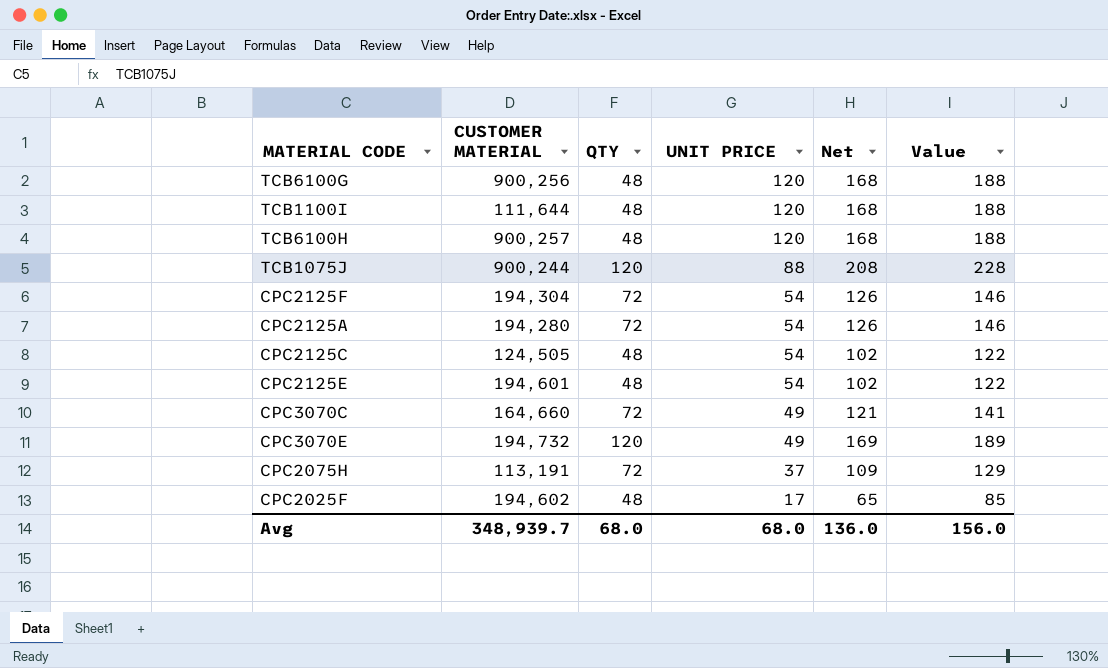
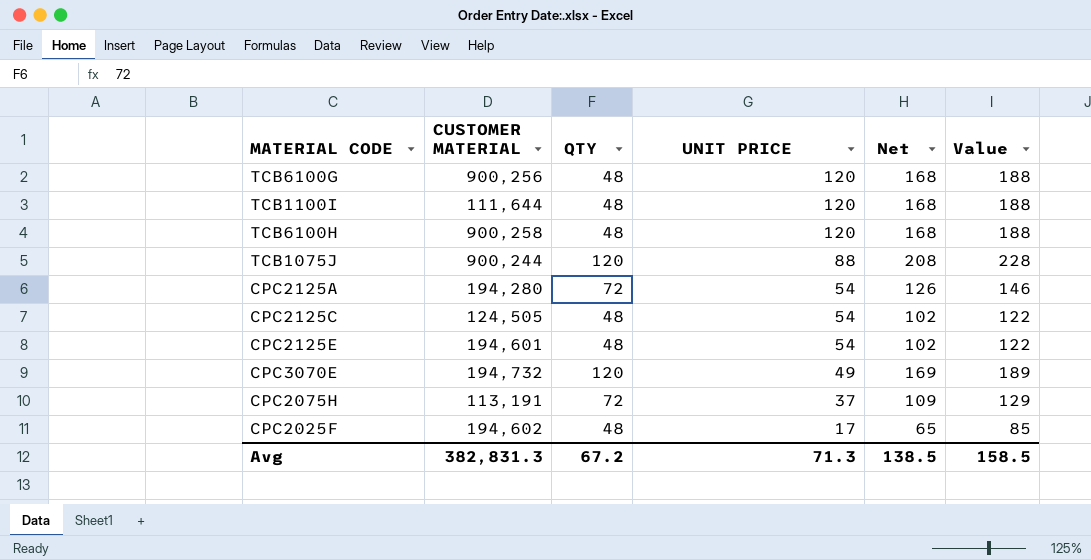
row CPC2125F: 194,304 | 72 | 54 | 126 | 146 -> none
row CPC3070C: 164,660 | 72 | 49 | 121 | 141 -> none
TCB6100H | CUSTOMER MATERIAL: 900,257 -> 900,258
Avg | CUSTOMER MATERIAL: 348,939.7 -> 382,831.3
Avg | QTY: 68.0 -> 67.2
Avg | UNIT PRICE: 68.0 -> 71.3
Avg | Net: 136.0 -> 138.5
Avg | Value: 156.0 -> 158.5

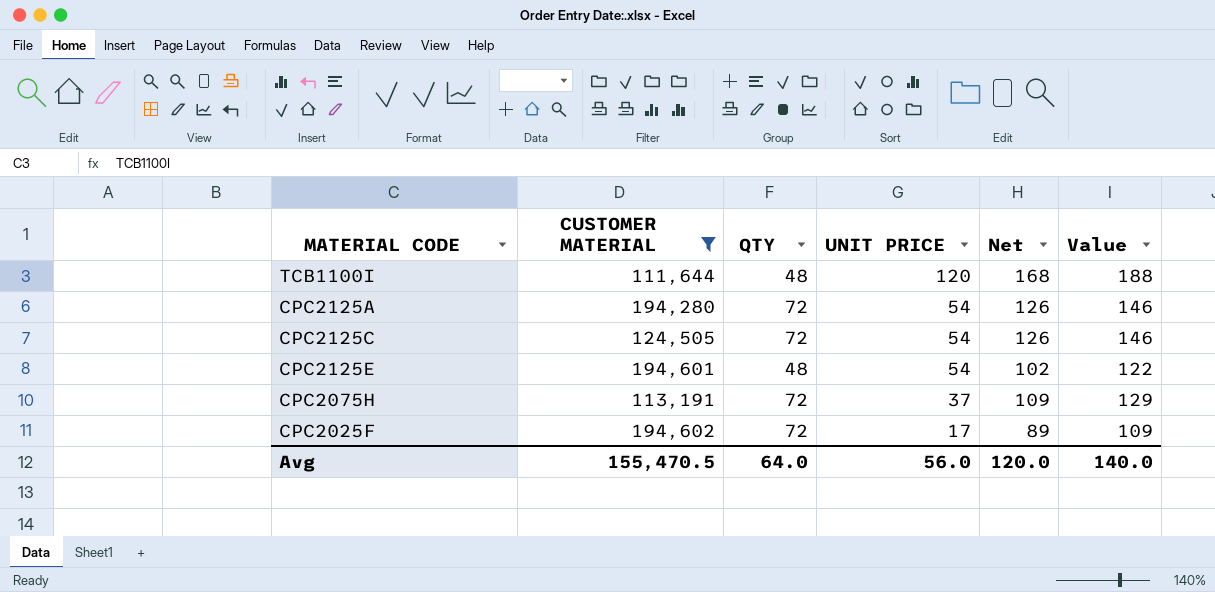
filter: none -> CUSTOMER MATERIAL <= 194,602
CPC2125C | QTY: 48 -> 72
CPC2125C | Net: 102 -> 126
CPC2125C | Value: 122 -> 146
CPC2025F | QTY: 48 -> 72
CPC2025F | Net: 65 -> 89
CPC2025F | Value: 85 -> 109
Avg | CUSTOMER MATERIAL: 382,831.3 -> 155,470.5
Avg | QTY: 67.2 -> 64.0
Avg | UNIT PRICE: 71.3 -> 56.0
Avg | Net: 138.5 -> 120.0
Avg | Value: 158.5 -> 140.0

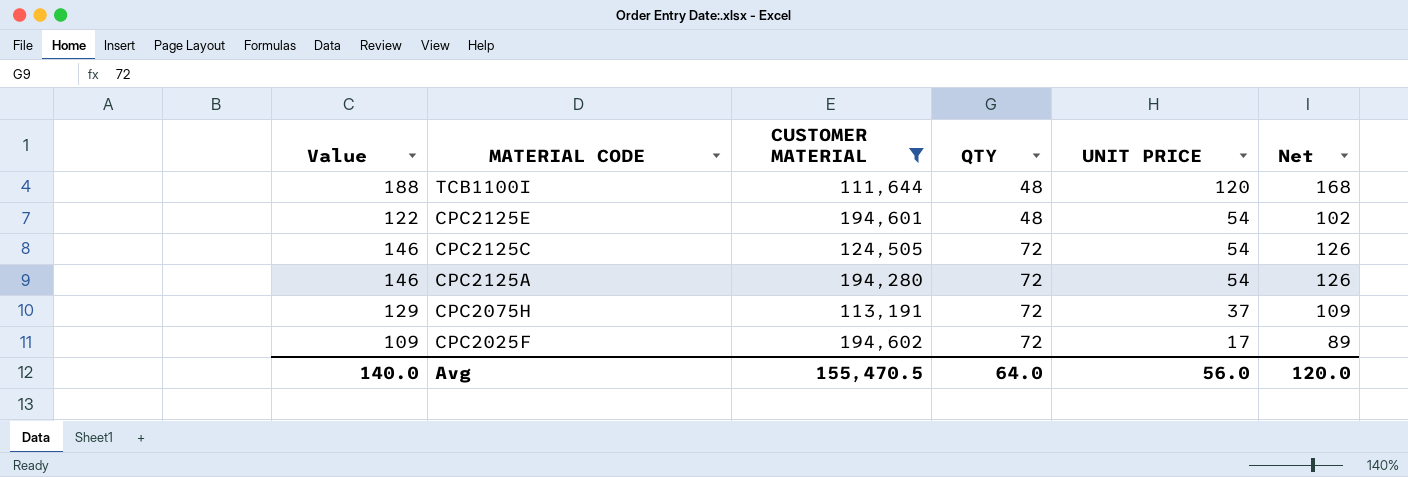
row order: UNIT PRICE descending -> MATERIAL CODE descending
column Value | position: 6 -> 1

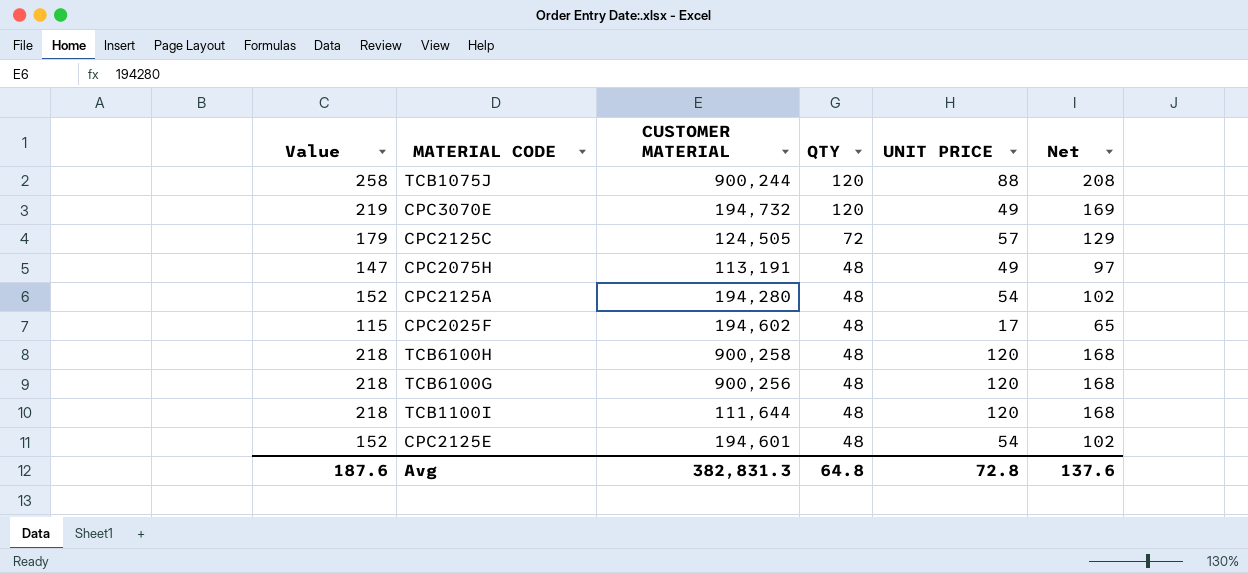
filter: CUSTOMER MATERIAL <= 194,602 -> none
row order: MATERIAL CODE descending -> QTY descending
column Value | formula: [Net] + 20 -> [Net] + 50
CPC2125C | UNIT PRICE: 54 -> 57
CPC2125C | Net: 126 -> 129
CPC2075H | QTY: 72 -> 48
CPC2075H | UNIT PRICE: 37 -> 49
CPC2075H | Net: 109 -> 97
CPC2125A | QTY: 72 -> 48
CPC2125A | Net: 126 -> 102
CPC2025F | QTY: 72 -> 48
CPC2025F | Net: 89 -> 65
Avg | Value: 140.0 -> 187.6
Avg | CUSTOMER MATERIAL: 155,470.5 -> 382,831.3
Avg | QTY: 64.0 -> 64.8
Avg | UNIT PRICE: 56.0 -> 72.8
Avg | Net: 120.0 -> 137.6

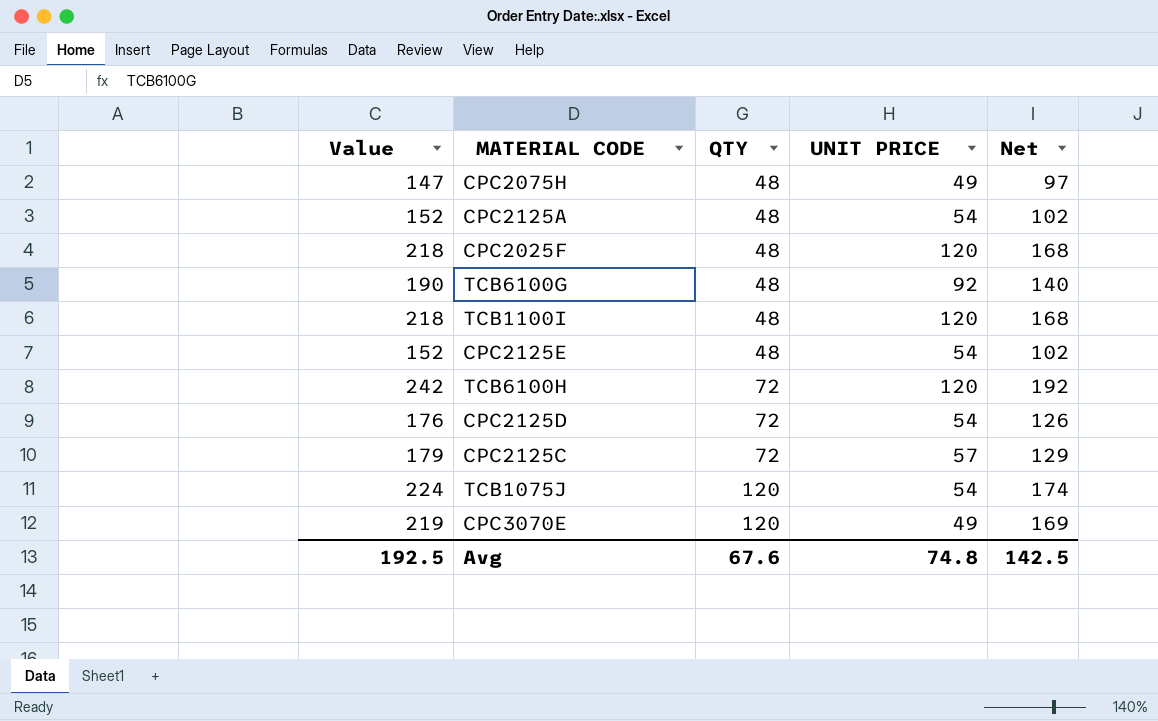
row order: QTY descending -> QTY ascending
column CUSTOMER MATERIAL | position: 3 -> none
CPC2025F | Value: 115 -> 218
CPC2025F | UNIT PRICE: 17 -> 120
CPC2025F | Net: 65 -> 168
TCB6100G | Value: 218 -> 190
TCB6100G | UNIT PRICE: 120 -> 92
TCB6100G | Net: 168 -> 140
TCB6100H | Value: 218 -> 242
TCB6100H | QTY: 48 -> 72
TCB6100H | Net: 168 -> 192
row CPC2125D: none -> 176 | 72 | 54 | 126
TCB1075J | Value: 258 -> 224
TCB1075J | UNIT PRICE: 88 -> 54
TCB1075J | Net: 208 -> 174
Avg | Value: 187.6 -> 192.5
Avg | QTY: 64.8 -> 67.6
Avg | UNIT PRICE: 72.8 -> 74.8
Avg | Net: 137.6 -> 142.5

